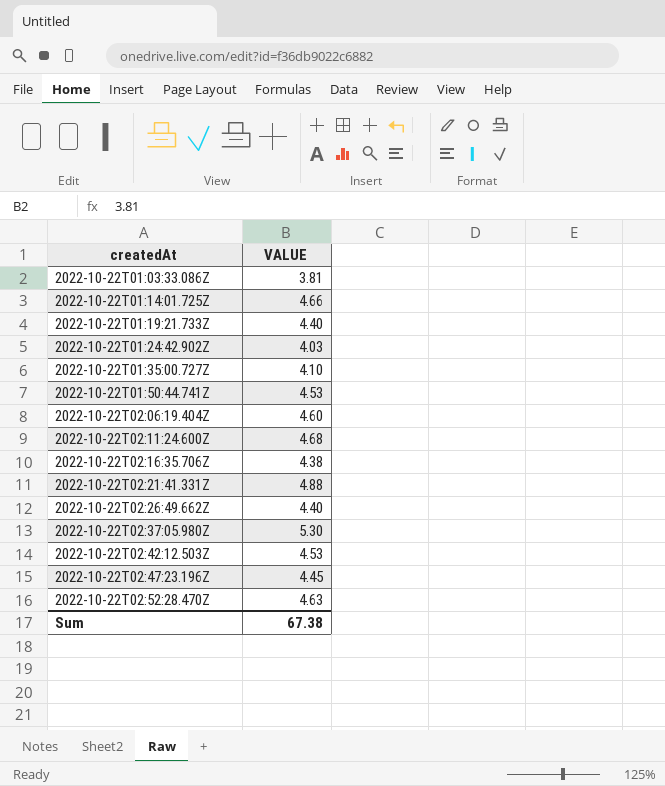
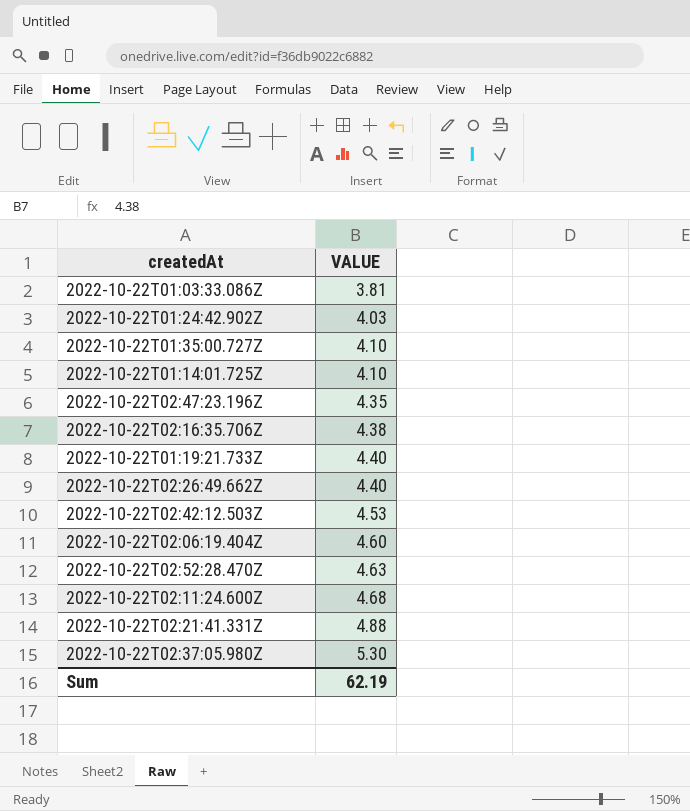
row order: createdAt ascending -> VALUE ascending
row 2022-10-22T01:50:44.741Z: 4.53 -> none
2022-10-22T01:14:01.725Z | VALUE: 4.66 -> 4.10
2022-10-22T02:47:23.196Z | VALUE: 4.45 -> 4.35
Sum | VALUE: 67.38 -> 62.19

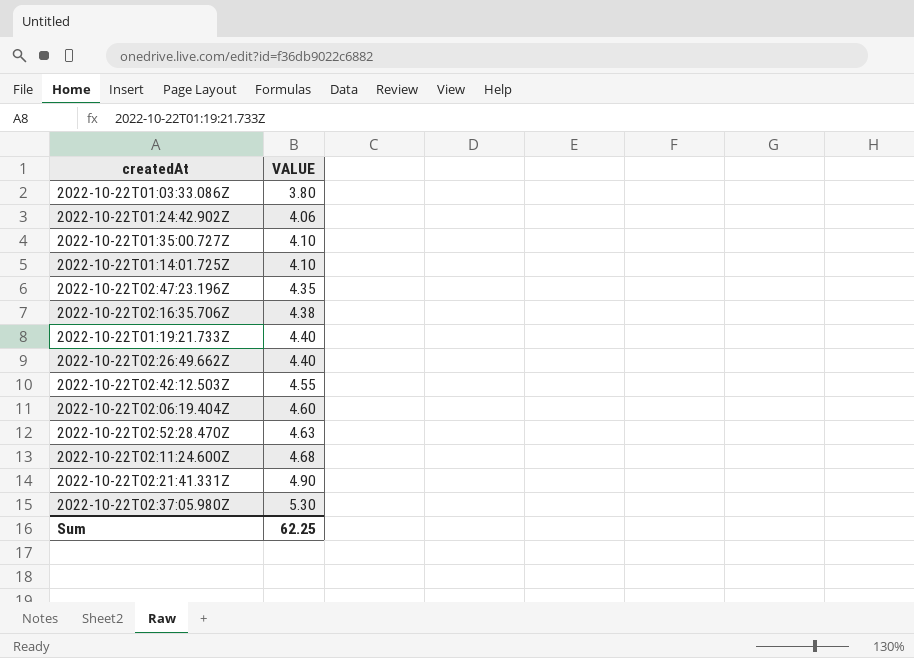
2022-10-22T01:03:33.086Z | VALUE: 3.81 -> 3.80
2022-10-22T01:24:42.902Z | VALUE: 4.03 -> 4.06
2022-10-22T02:42:12.503Z | VALUE: 4.53 -> 4.55
2022-10-22T02:21:41.331Z | VALUE: 4.88 -> 4.90
Sum | VALUE: 62.19 -> 62.25

